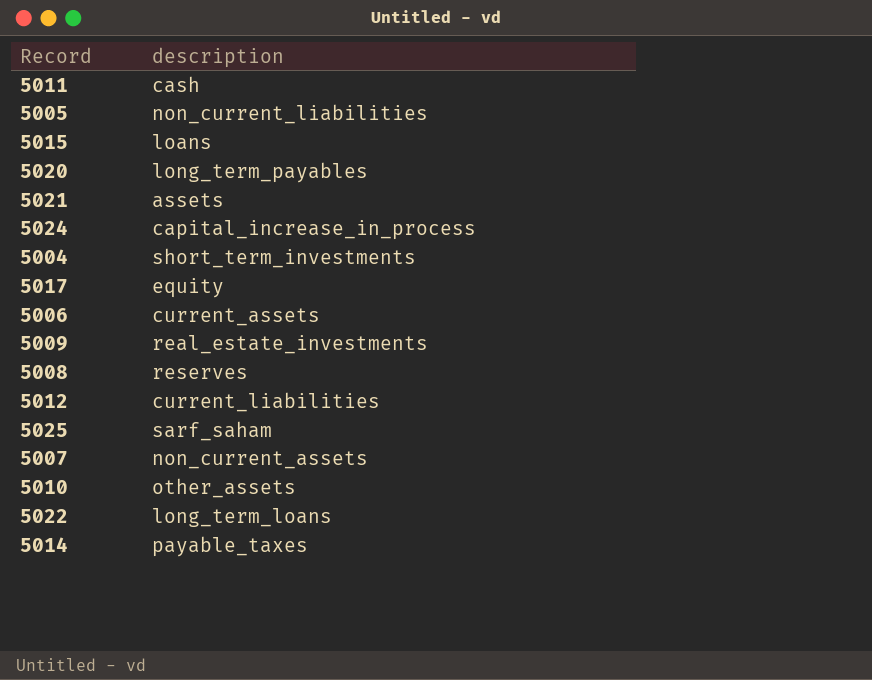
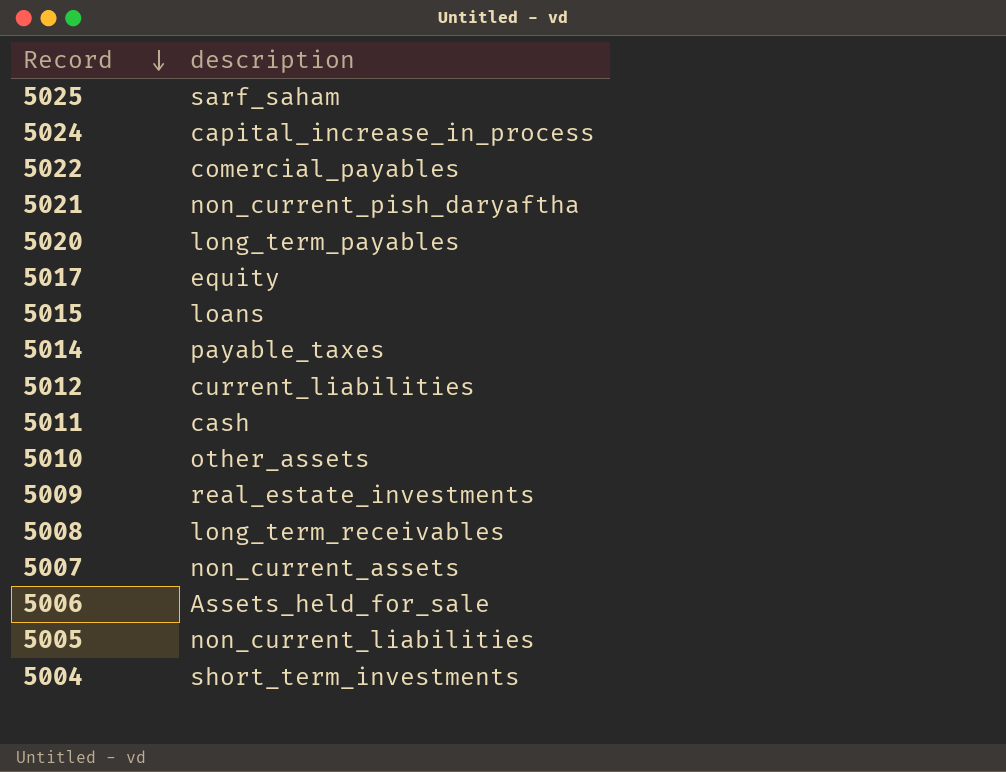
row order: none -> Record descending
5022 | description: long_term_loans -> comercial_payables
5021 | description: assets -> non_current_pish_daryaftha
5008 | description: reserves -> long_term_receivables
5006 | description: current_assets -> Assets_held_for_sale

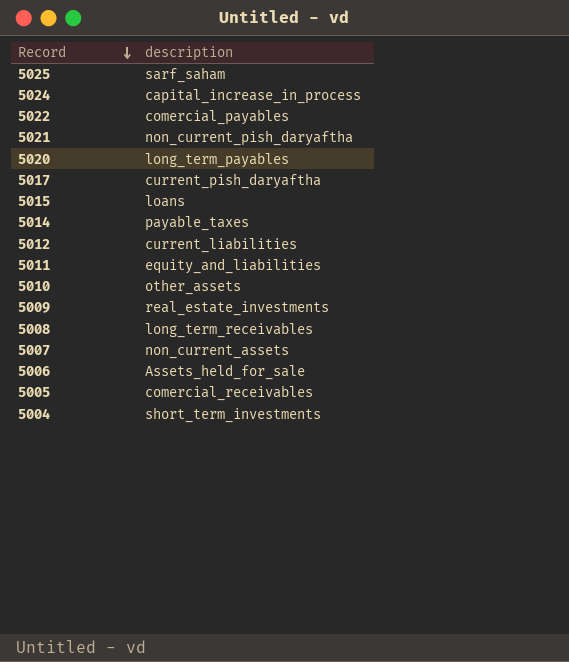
5017 | description: equity -> current_pish_daryaftha
5011 | description: cash -> equity_and_liabilities
5005 | description: non_current_liabilities -> comercial_receivables

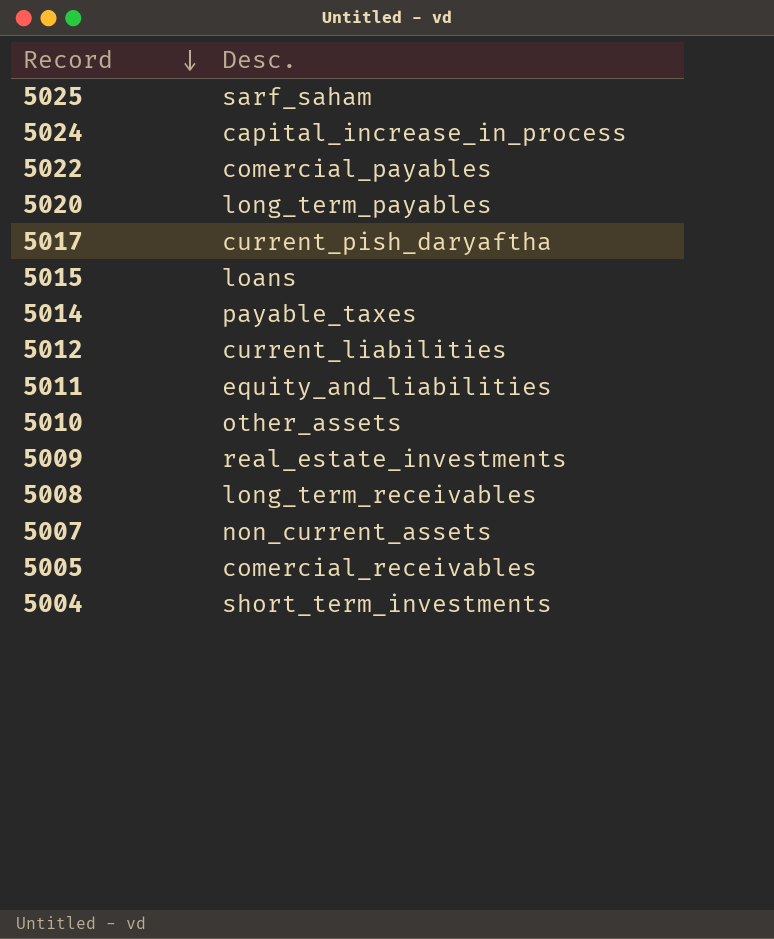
column name: description -> Desc.
row 5021: non_current_pish_daryaftha -> none
row 5006: Assets_held_for_sale -> none

